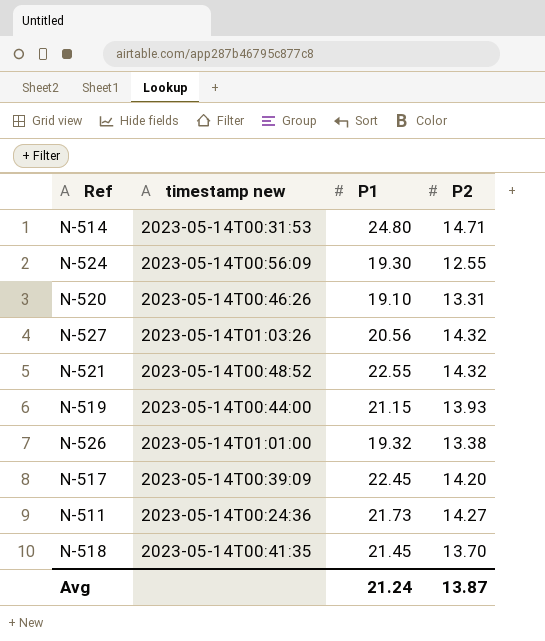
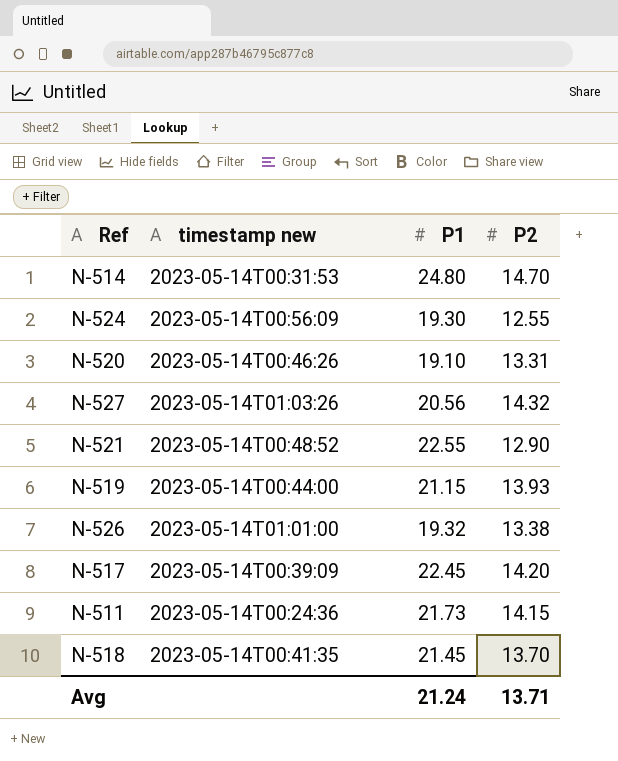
N-514 | P2: 14.71 -> 14.70
N-521 | P2: 14.32 -> 12.90
N-511 | P2: 14.27 -> 14.15
Avg | P2: 13.87 -> 13.71

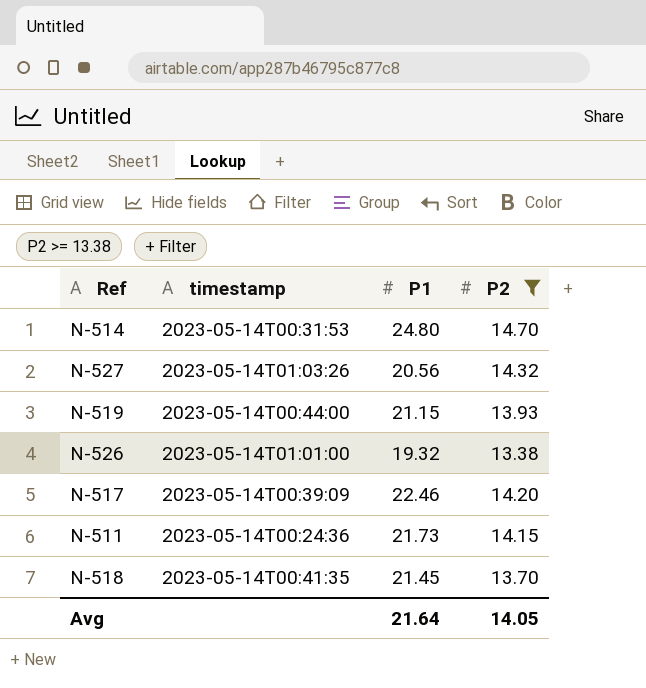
filter: none -> P2 >= 13.38
column name: timestamp new -> timestamp
N-517 | P1: 22.45 -> 22.46
Avg | P1: 21.24 -> 21.64
Avg | P2: 13.71 -> 14.05

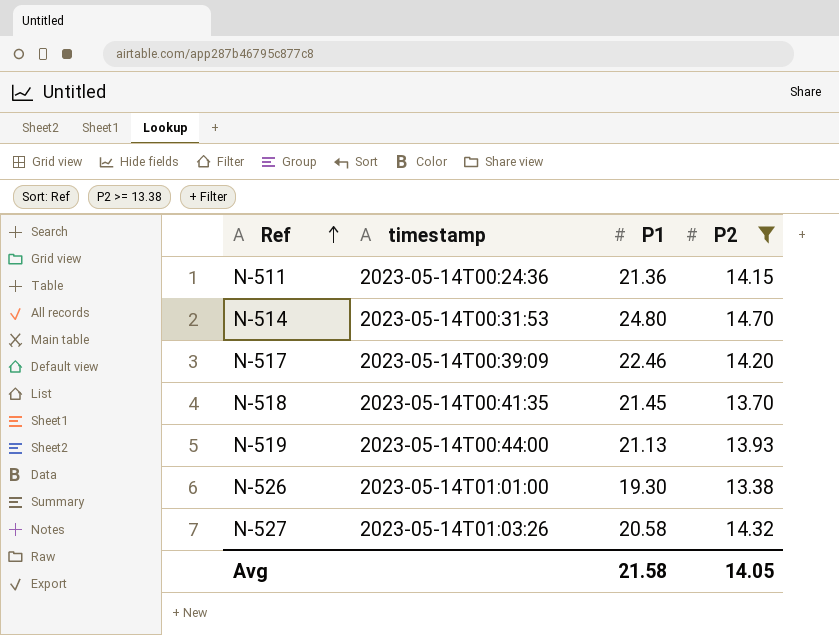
row order: none -> Ref ascending
N-511 | P1: 21.73 -> 21.36
N-519 | P1: 21.15 -> 21.13
N-526 | P1: 19.32 -> 19.30
N-527 | P1: 20.56 -> 20.58
Avg | P1: 21.64 -> 21.58

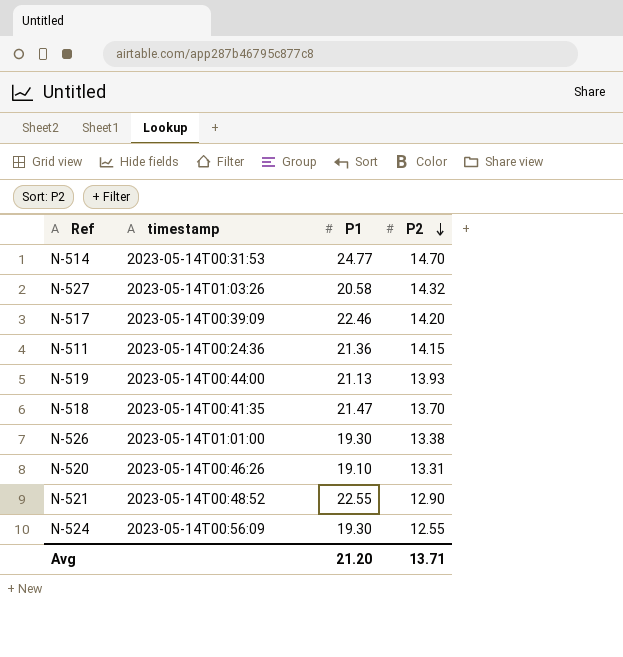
filter: P2 >= 13.38 -> none
row order: Ref ascending -> P2 descending
N-514 | P1: 24.80 -> 24.77
N-518 | P1: 21.45 -> 21.47
Avg | P1: 21.58 -> 21.20
Avg | P2: 14.05 -> 13.71

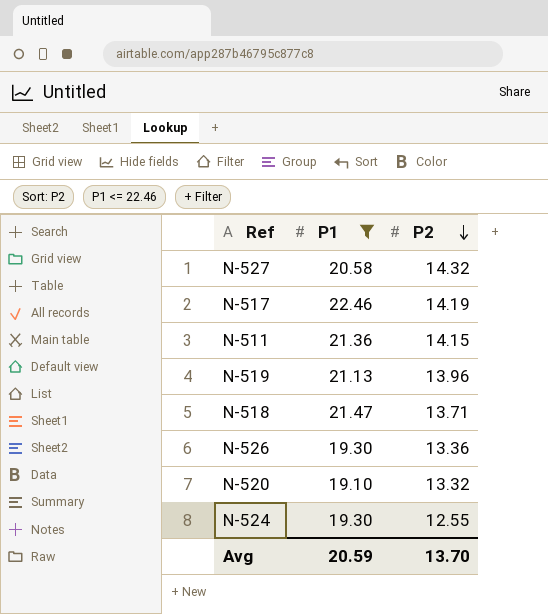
filter: none -> P1 <= 22.46
column timestamp | position: 2 -> none
N-517 | P2: 14.20 -> 14.19
N-519 | P2: 13.93 -> 13.96
N-518 | P2: 13.70 -> 13.71
N-526 | P2: 13.38 -> 13.36
N-520 | P2: 13.31 -> 13.32
Avg | P1: 21.20 -> 20.59
Avg | P2: 13.71 -> 13.70

